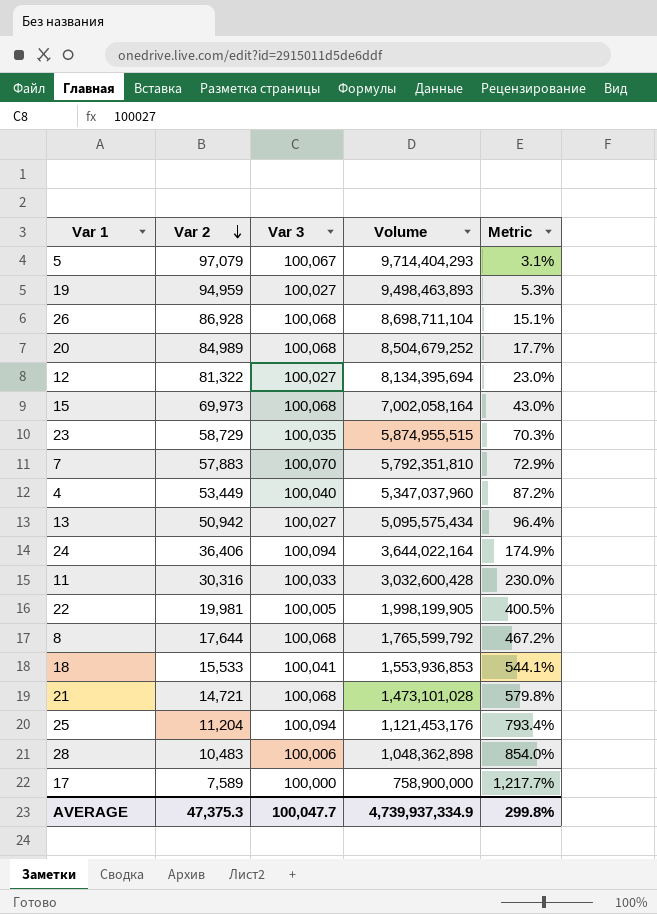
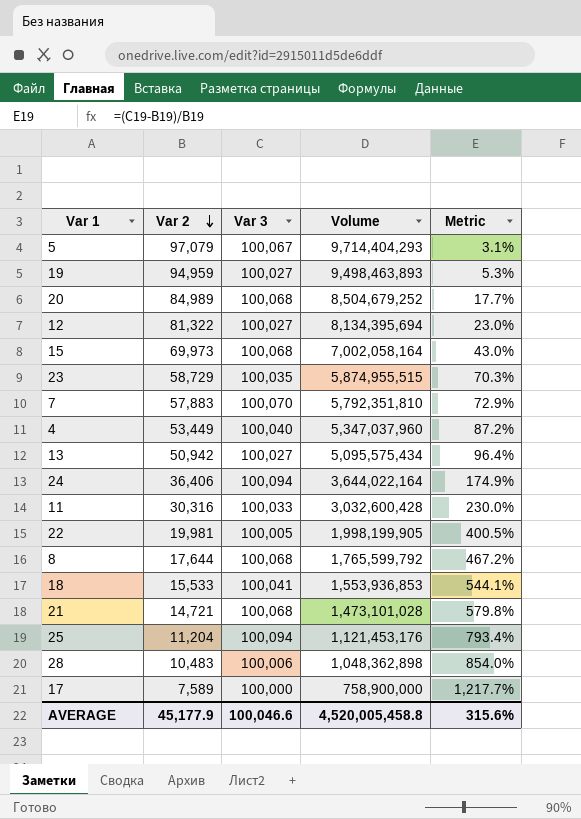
row 26: 86,928 | 100,068 | 8,698,711,104 | 15.1% -> none
AVERAGE | Var 2: 47,375.3 -> 45,177.9
AVERAGE | Var 3: 100,047.7 -> 100,046.6
AVERAGE | Volume: 4,739,937,334.9 -> 4,520,005,458.8
AVERAGE | Metric: 299.8% -> 315.6%

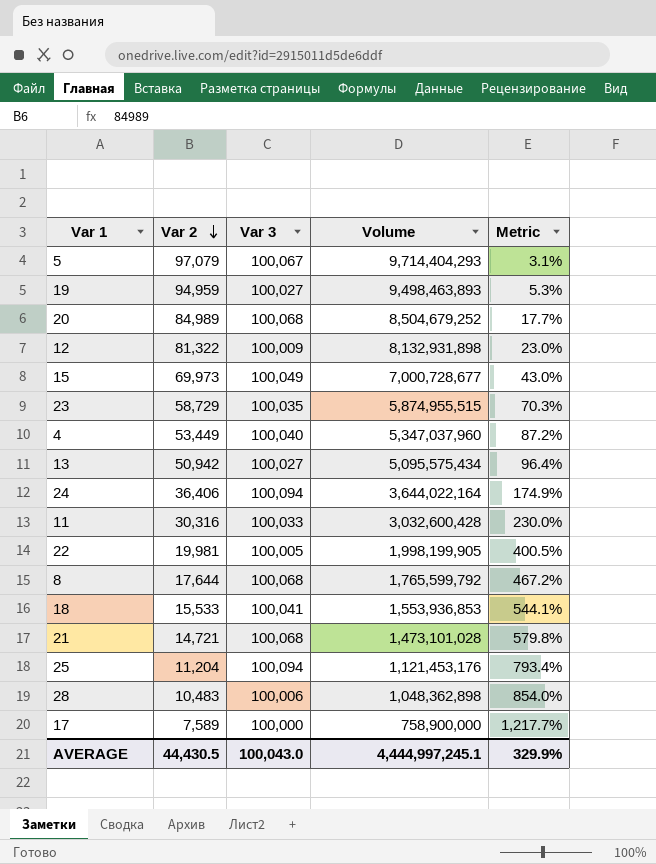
row 7: 57,883 | 100,070 | 5,792,351,810 | 72.9% -> none
12 | Var 3: 100,027 -> 100,009
12 | Volume: 8,134,395,694 -> 8,132,931,898
15 | Var 3: 100,068 -> 100,049
15 | Volume: 7,002,058,164 -> 7,000,728,677
AVERAGE | Var 2: 45,177.9 -> 44,430.5
AVERAGE | Var 3: 100,046.6 -> 100,043.0
AVERAGE | Volume: 4,520,005,458.8 -> 4,444,997,245.1
AVERAGE | Metric: 315.6% -> 329.9%

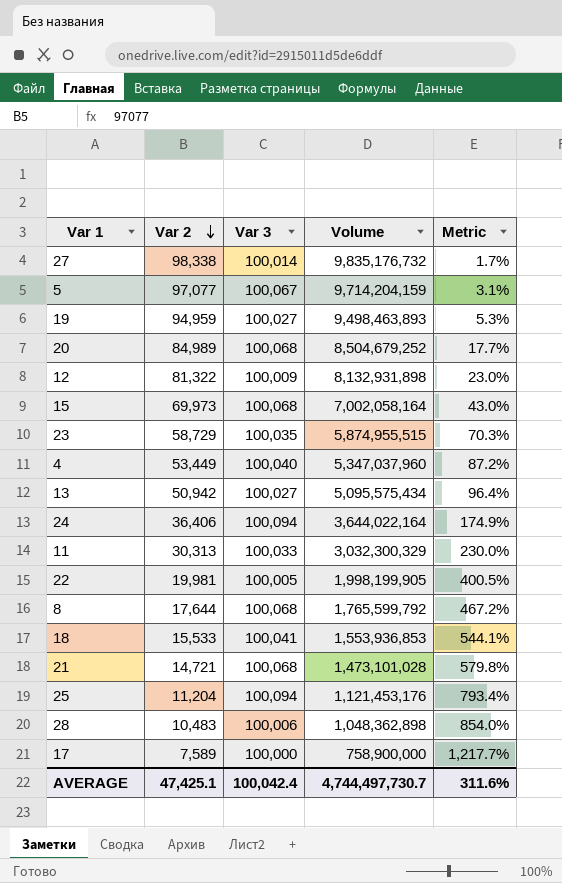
row 27: none -> 98,338 | 100,014 | 9,835,176,732 | 1.7%
5 | Var 2: 97,079 -> 97,077
5 | Volume: 9,714,404,293 -> 9,714,204,159
15 | Var 3: 100,049 -> 100,068
15 | Volume: 7,000,728,677 -> 7,002,058,164
11 | Var 2: 30,316 -> 30,313
11 | Volume: 3,032,600,428 -> 3,032,300,329
AVERAGE | Var 2: 44,430.5 -> 47,425.1
AVERAGE | Var 3: 100,043.0 -> 100,042.4
AVERAGE | Volume: 4,444,997,245.1 -> 4,744,497,730.7
AVERAGE | Metric: 329.9% -> 311.6%

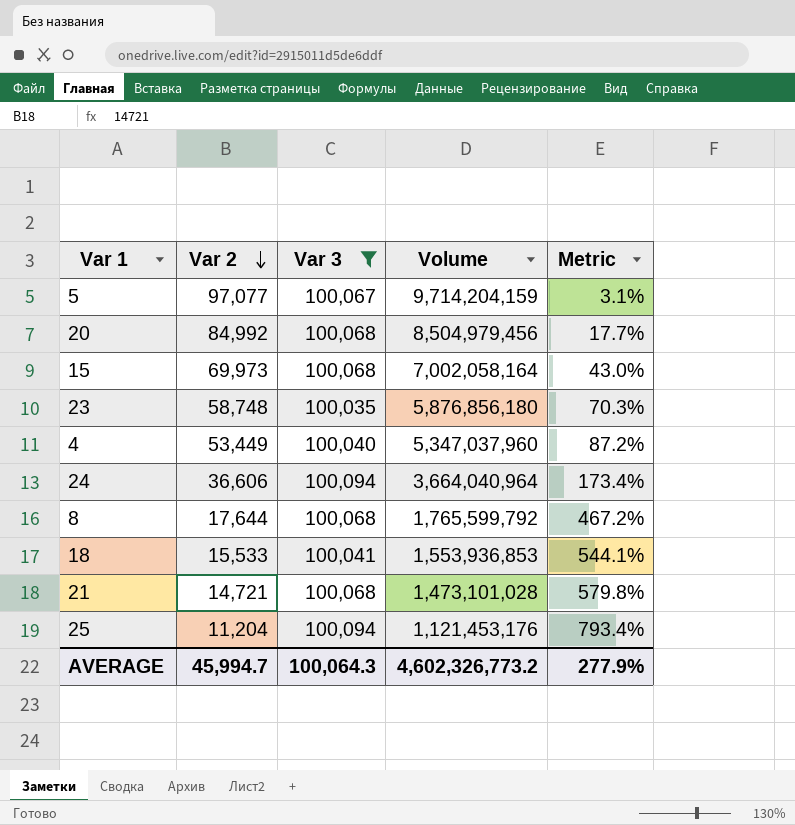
filter: none -> Var 3 >= 100,035
20 | Var 2: 84,989 -> 84,992
20 | Volume: 8,504,679,252 -> 8,504,979,456
23 | Var 2: 58,729 -> 58,748
23 | Volume: 5,874,955,515 -> 5,876,856,180
24 | Var 2: 36,406 -> 36,606
24 | Volume: 3,644,022,164 -> 3,664,040,964
24 | Metric: 174.9% -> 173.4%
AVERAGE | Var 2: 47,425.1 -> 45,994.7
AVERAGE | Var 3: 100,042.4 -> 100,064.3
AVERAGE | Volume: 4,744,497,730.7 -> 4,602,326,773.2
AVERAGE | Metric: 311.6% -> 277.9%

